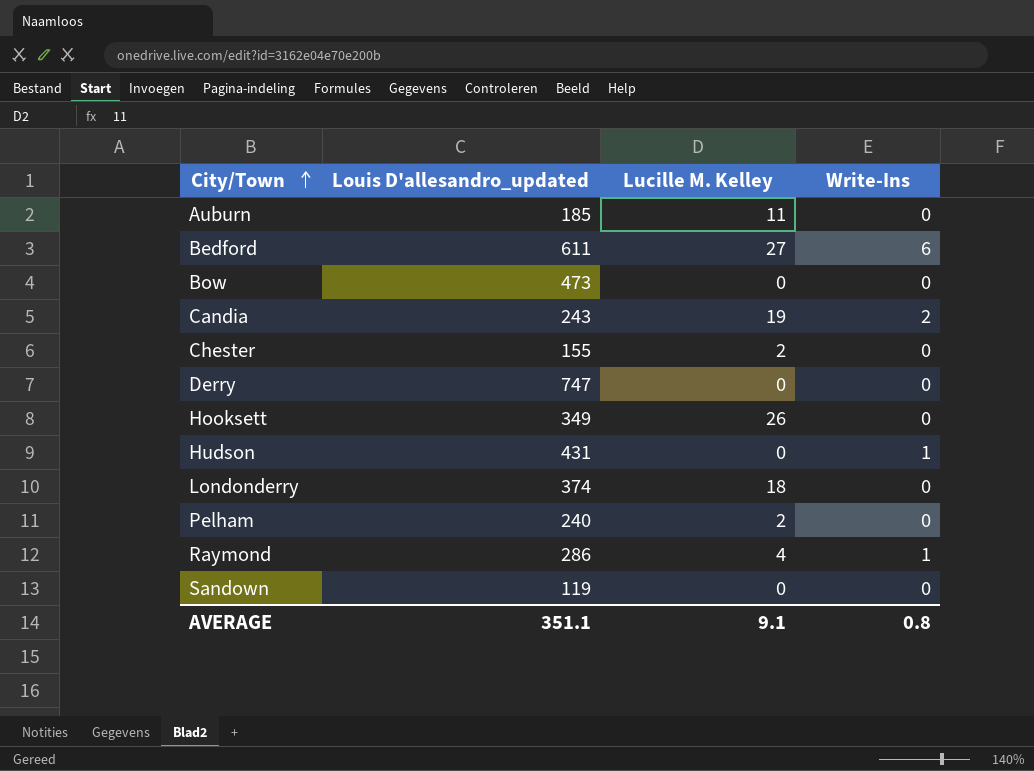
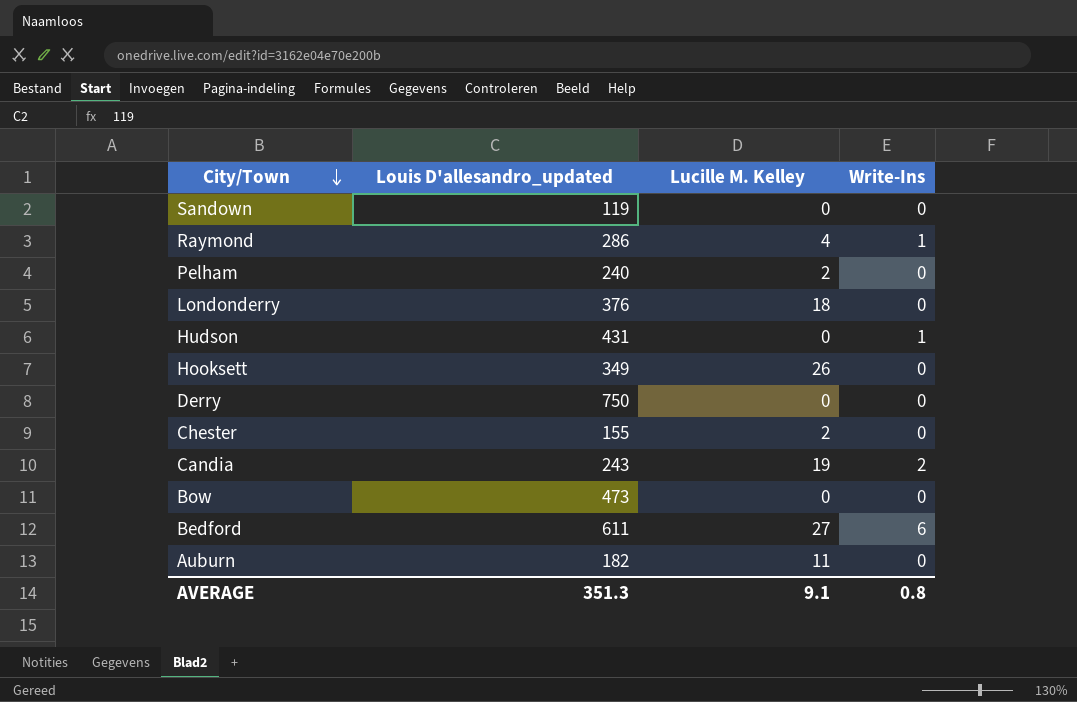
row order: City/Town ascending -> City/Town descending
Londonderry | Louis D'allesandro_updated: 374 -> 376
Derry | Louis D'allesandro_updated: 747 -> 750
Auburn | Louis D'allesandro_updated: 185 -> 182
AVERAGE | Louis D'allesandro_updated: 351.1 -> 351.3

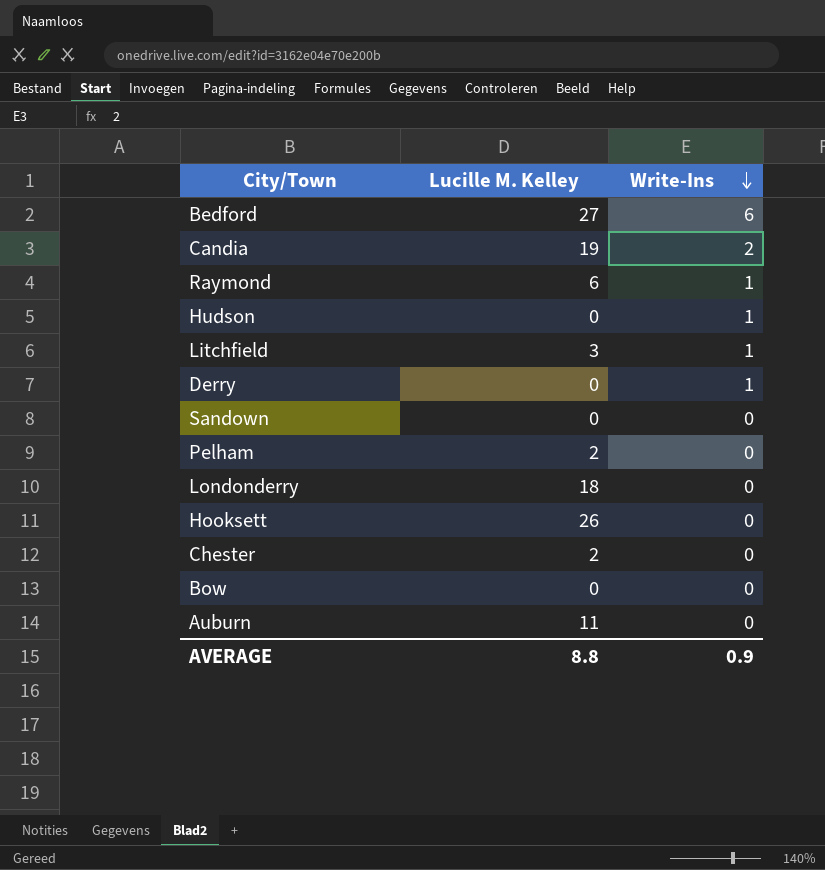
row order: City/Town descending -> Write-Ins descending
column Louis D'allesandro_updated | position: 2 -> none
Raymond | Lucille M. Kelley: 4 -> 6
row Litchfield: none -> 3 | 1
Derry | Write-Ins: 0 -> 1
AVERAGE | Lucille M. Kelley: 9.1 -> 8.8
AVERAGE | Write-Ins: 0.8 -> 0.9

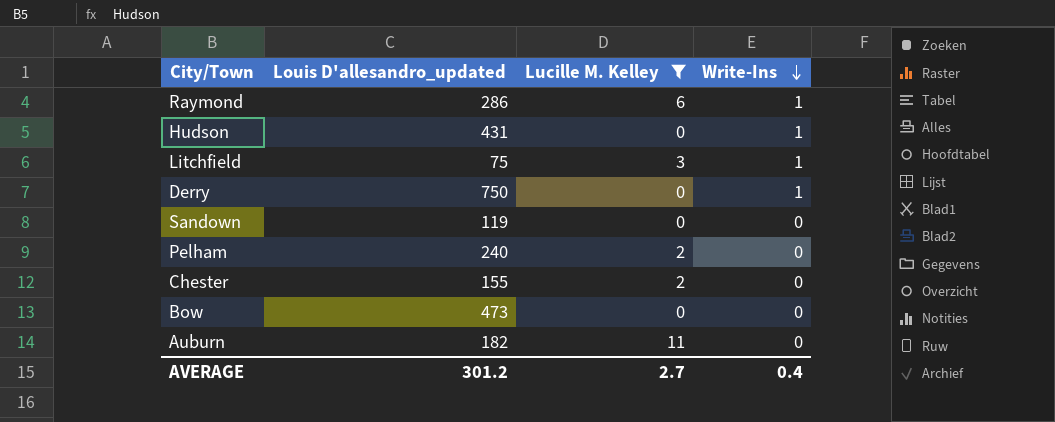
filter: none -> Lucille M. Kelley <= 11
column Louis D'allesandro_updated | position: none -> 2
AVERAGE | Lucille M. Kelley: 8.8 -> 2.7
AVERAGE | Write-Ins: 0.9 -> 0.4

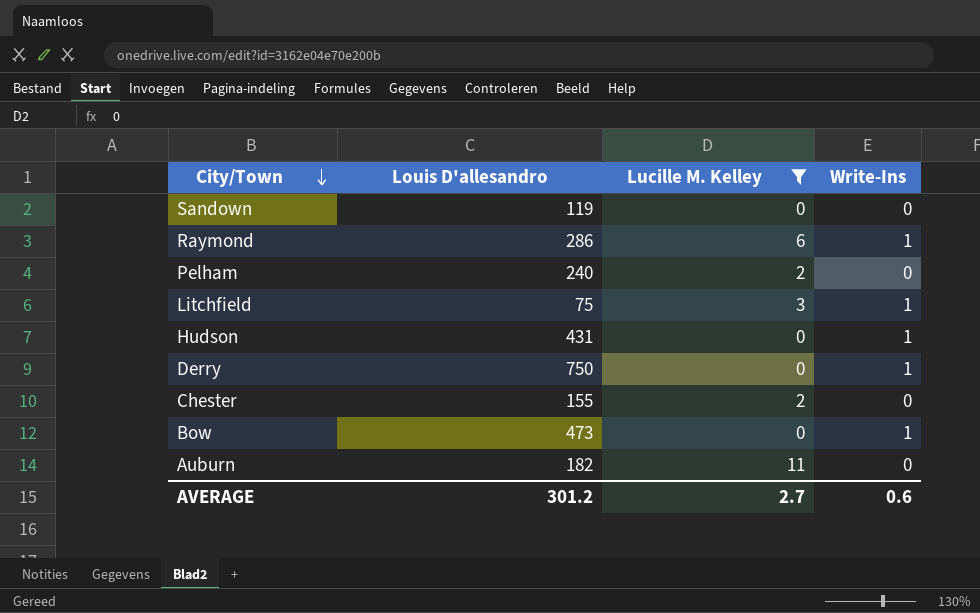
row order: Write-Ins descending -> City/Town descending
column name: Louis D'allesandro_updated -> Louis D'allesandro
Bow | Write-Ins: 0 -> 1
AVERAGE | Write-Ins: 0.4 -> 0.6

